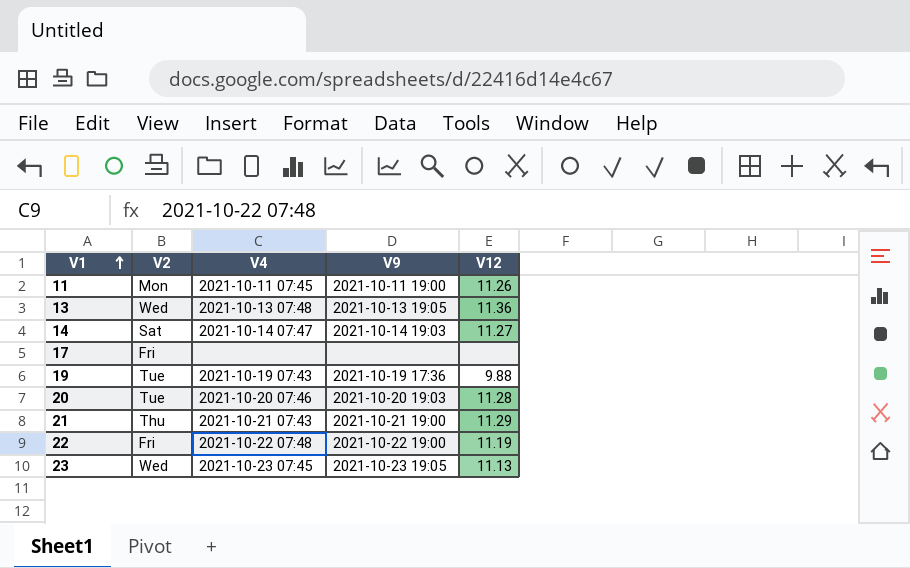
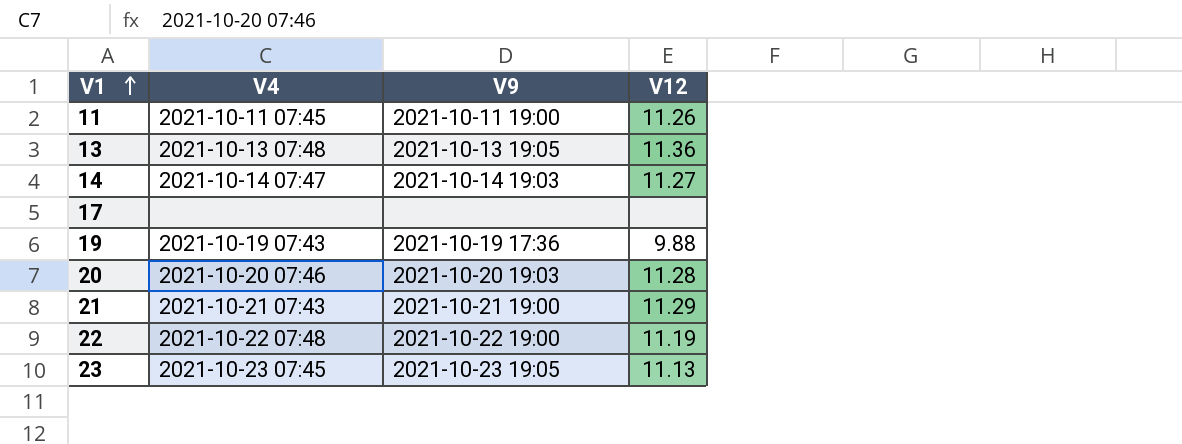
column V2 | position: 2 -> none

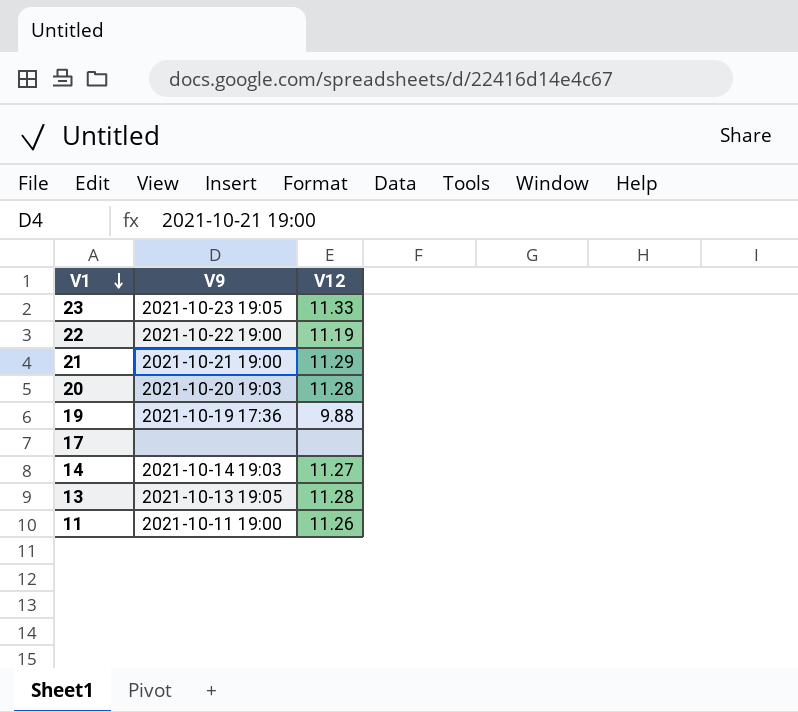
row order: V1 ascending -> V1 descending
column V4 | position: 2 -> none
23 | V12: 11.13 -> 11.33
13 | V12: 11.36 -> 11.28

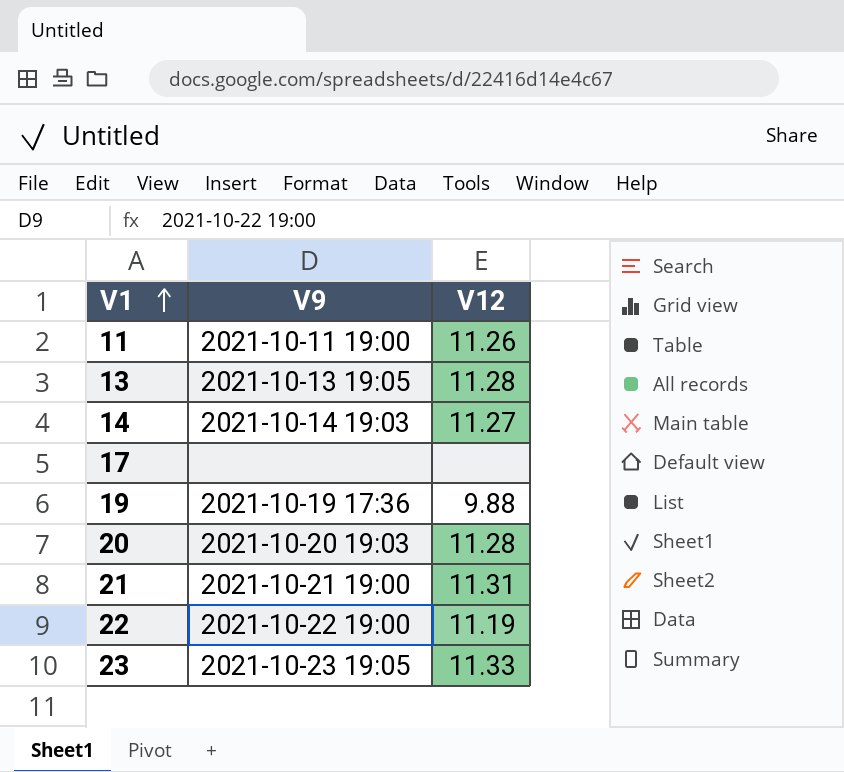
row order: V1 descending -> V1 ascending
21 | V12: 11.29 -> 11.31

